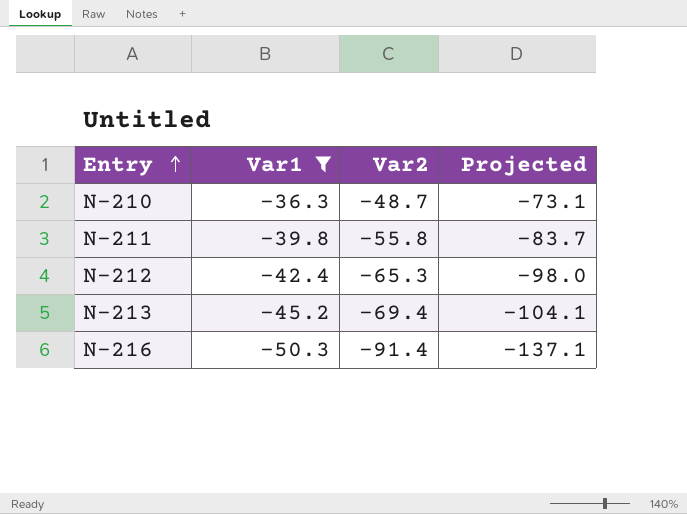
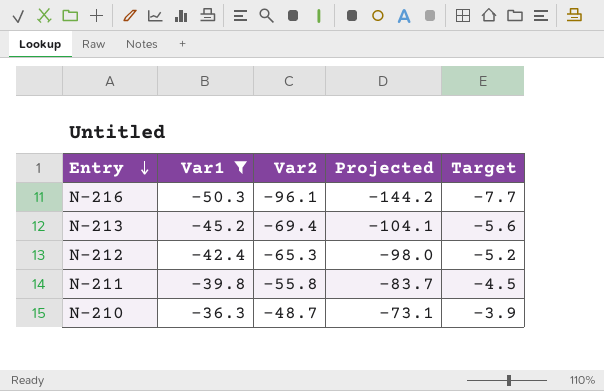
row order: Entry ascending -> Entry descending
column Target | formula: none -> [Var2] * 0.08
N-216 | Var2: -91.4 -> -96.1
N-216 | Projected: -137.1 -> -144.2

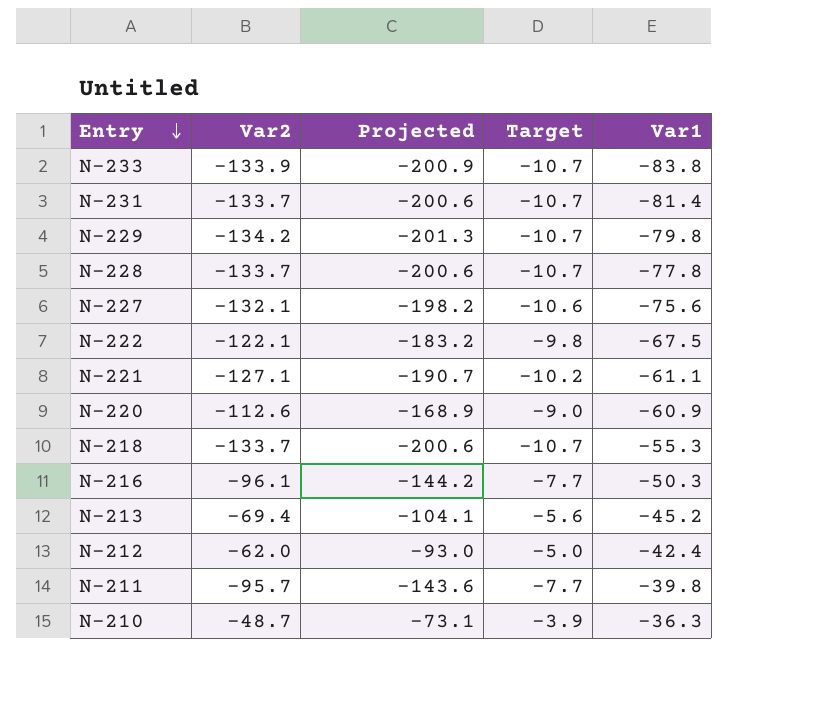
filter: Var1 >= -50.3 -> none
column Var1 | position: 2 -> 5
N-212 | Var2: -65.3 -> -62.0
N-212 | Projected: -98.0 -> -93.0
N-212 | Target: -5.2 -> -5.0
N-211 | Var2: -55.8 -> -95.7
N-211 | Projected: -83.7 -> -143.6
N-211 | Target: -4.5 -> -7.7

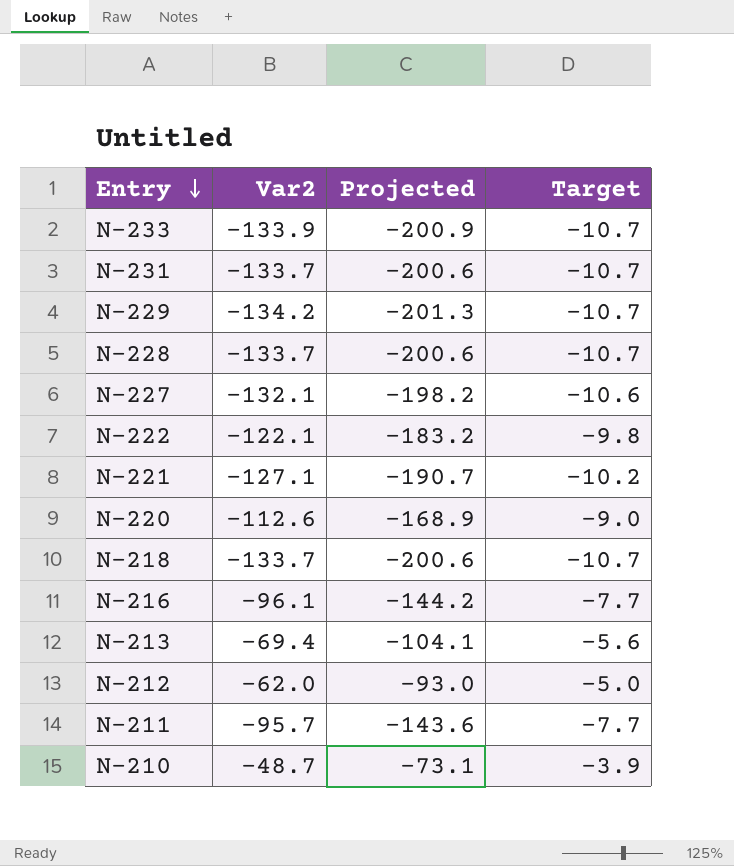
column Var1 | position: 5 -> none

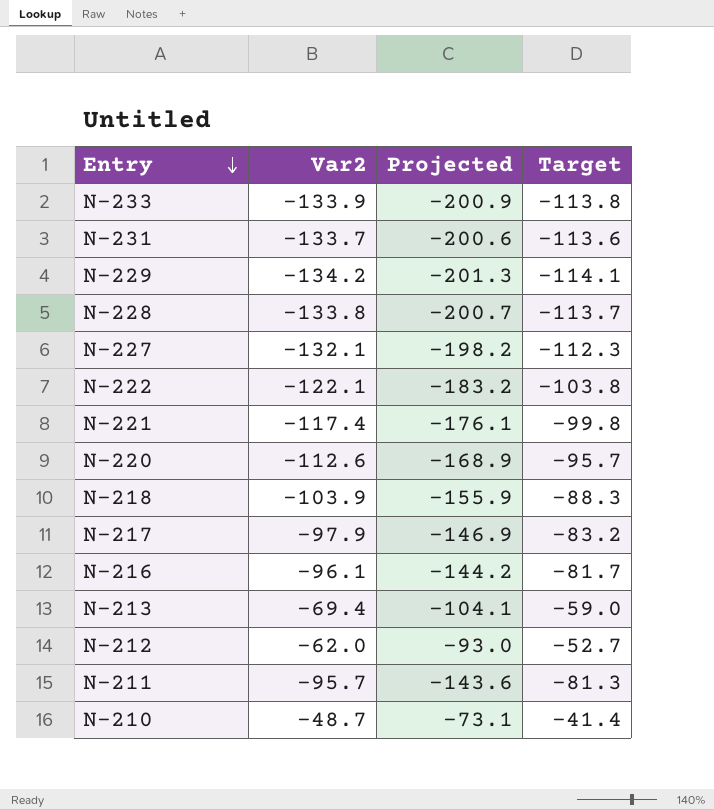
column Target | formula: [Var2] * 0.08 -> [Var2] * 0.85
N-228 | Var2: -133.7 -> -133.8
N-228 | Projected: -200.6 -> -200.7
N-221 | Var2: -127.1 -> -117.4
N-221 | Projected: -190.7 -> -176.1
N-218 | Var2: -133.7 -> -103.9
N-218 | Projected: -200.6 -> -155.9
row N-217: none -> -97.9 | -146.9 | -83.2

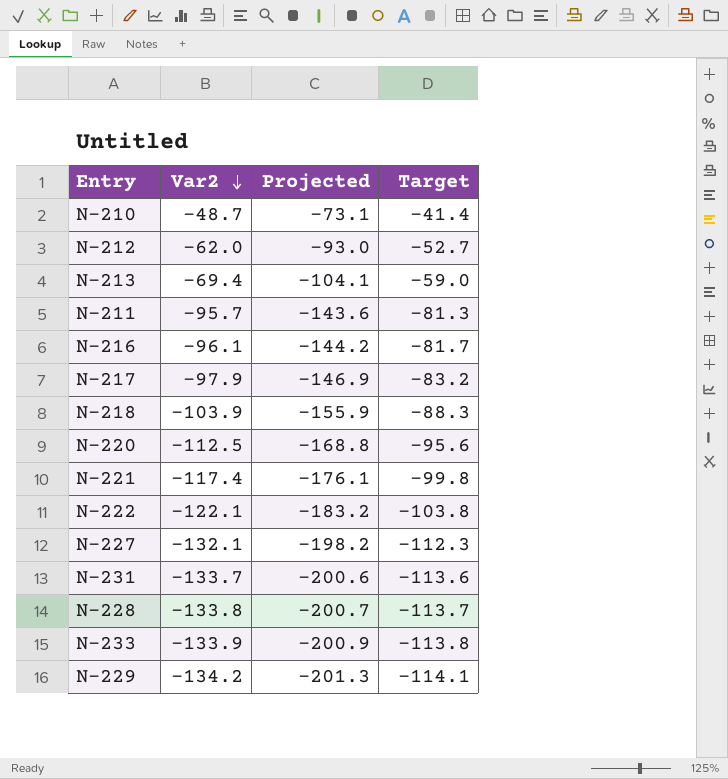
row order: Entry descending -> Var2 descending
N-220 | Var2: -112.6 -> -112.5
N-220 | Projected: -168.9 -> -168.8
N-220 | Target: -95.7 -> -95.6

